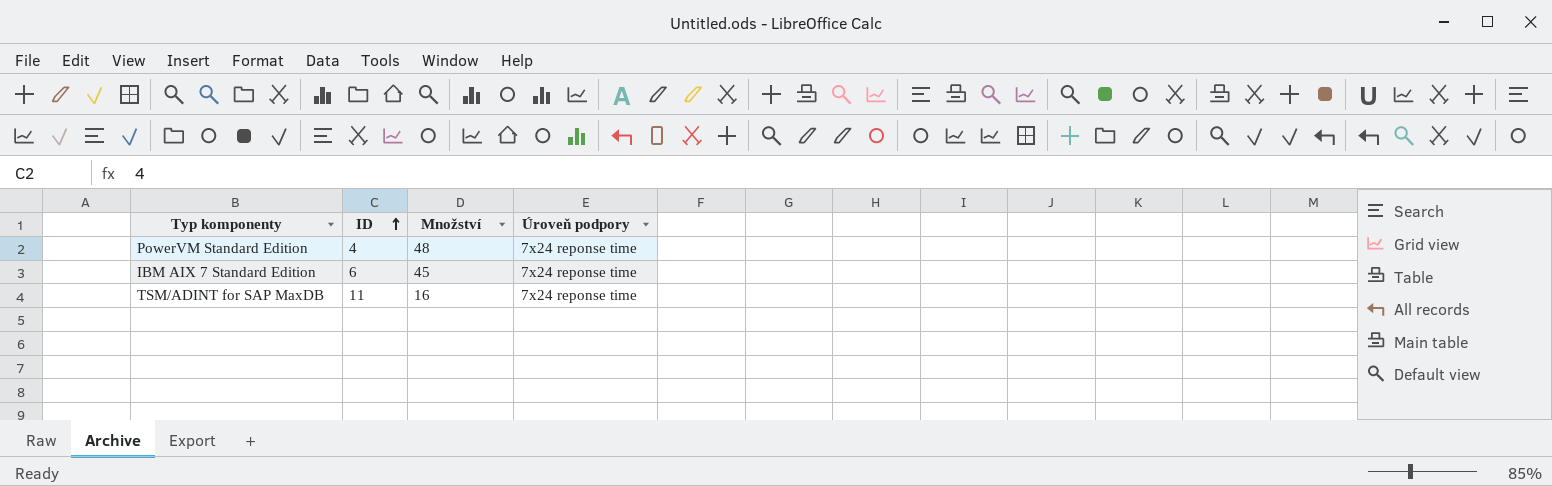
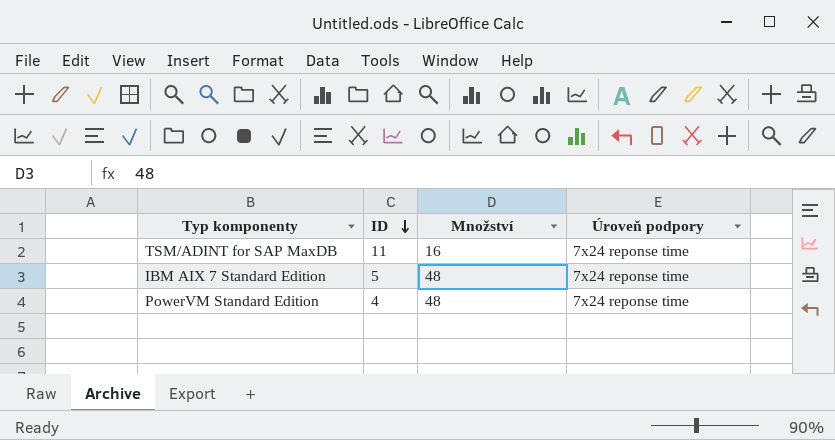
row order: ID ascending -> ID descending
IBM AIX 7 Standard Edition | ID: 6 -> 5
IBM AIX 7 Standard Edition | Množství: 45 -> 48

